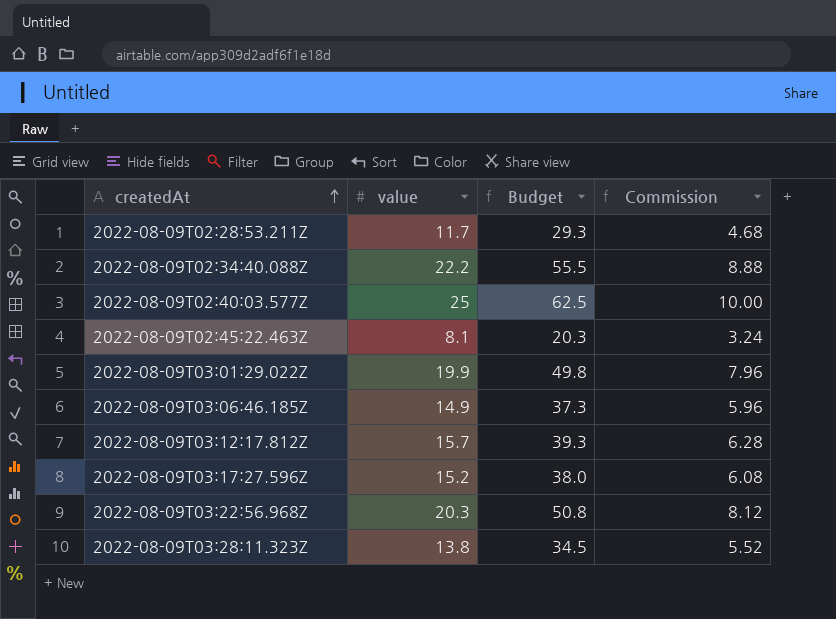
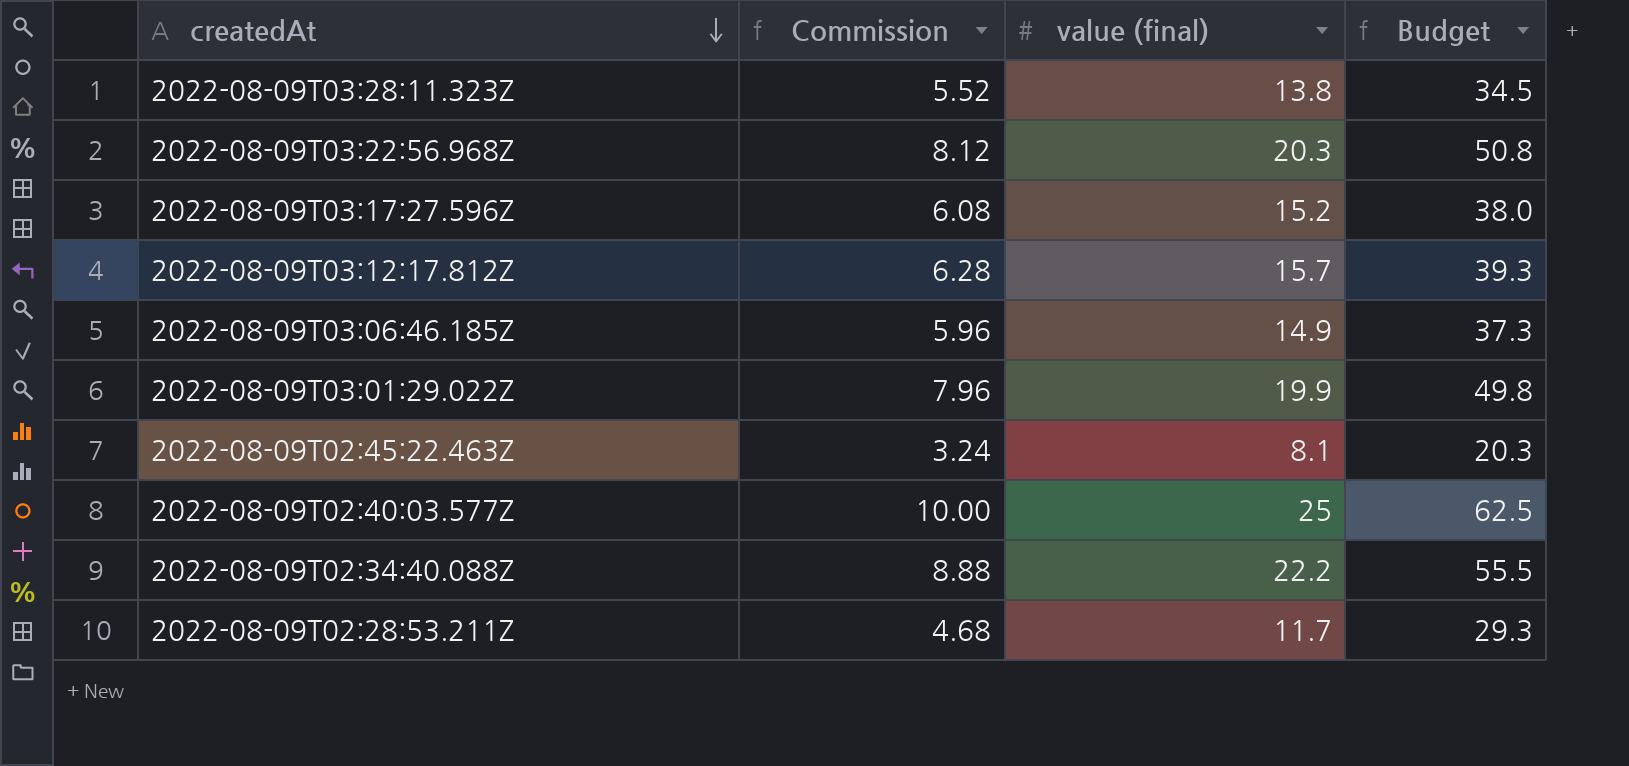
row order: createdAt ascending -> createdAt descending
column Commission | position: 4 -> 2
column name: value -> value (final)

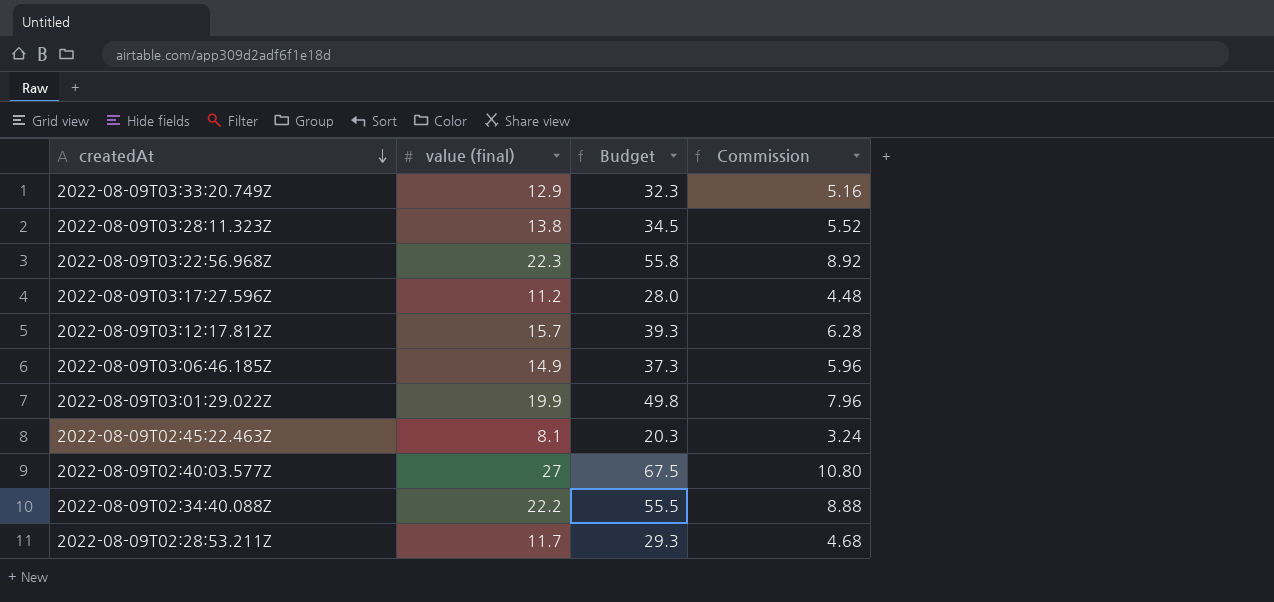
column Commission | position: 2 -> 4
row 2022-08-09T03:33:20.749Z: none -> 12.9 | 32.3 | 5.16
2022-08-09T03:22:56.968Z | value (final): 20.3 -> 22.3
2022-08-09T03:22:56.968Z | Budget: 50.8 -> 55.8
2022-08-09T03:22:56.968Z | Commission: 8.12 -> 8.92
2022-08-09T03:17:27.596Z | value (final): 15.2 -> 11.2
2022-08-09T03:17:27.596Z | Budget: 38.0 -> 28.0
2022-08-09T03:17:27.596Z | Commission: 6.08 -> 4.48
2022-08-09T02:40:03.577Z | value (final): 25 -> 27
2022-08-09T02:40:03.577Z | Budget: 62.5 -> 67.5
2022-08-09T02:40:03.577Z | Commission: 10.00 -> 10.80

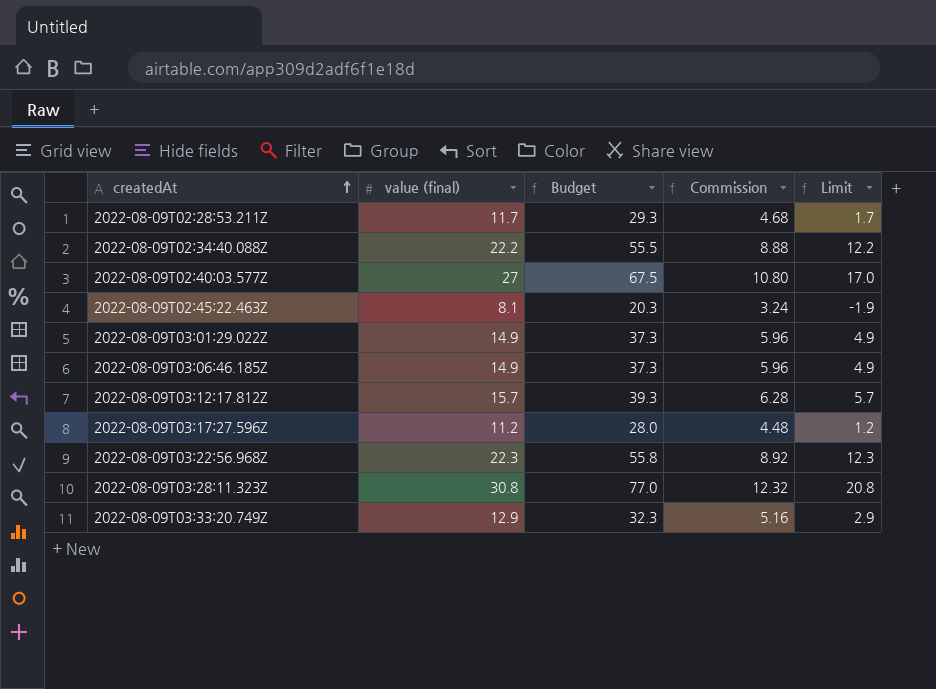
row order: createdAt descending -> createdAt ascending
column Limit | formula: none -> [value (final)] - 10
2022-08-09T03:01:29.022Z | value (final): 19.9 -> 14.9
2022-08-09T03:01:29.022Z | Budget: 49.8 -> 37.3
2022-08-09T03:01:29.022Z | Commission: 7.96 -> 5.96
2022-08-09T03:28:11.323Z | value (final): 13.8 -> 30.8
2022-08-09T03:28:11.323Z | Budget: 34.5 -> 77.0
2022-08-09T03:28:11.323Z | Commission: 5.52 -> 12.32

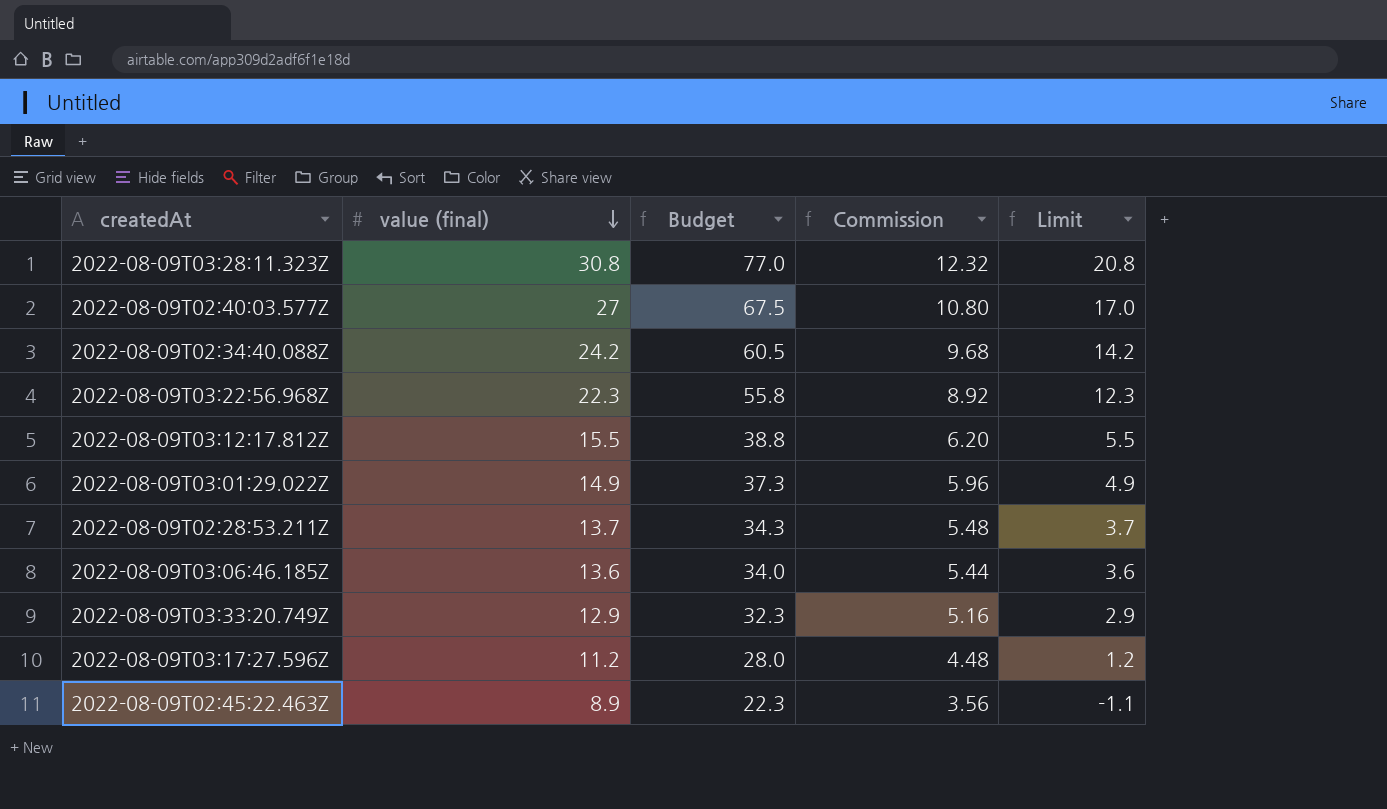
row order: createdAt ascending -> value (final) descending
2022-08-09T02:34:40.088Z | value (final): 22.2 -> 24.2
2022-08-09T02:34:40.088Z | Budget: 55.5 -> 60.5
2022-08-09T02:34:40.088Z | Commission: 8.88 -> 9.68
2022-08-09T02:34:40.088Z | Limit: 12.2 -> 14.2
2022-08-09T03:12:17.812Z | value (final): 15.7 -> 15.5
2022-08-09T03:12:17.812Z | Budget: 39.3 -> 38.8
2022-08-09T03:12:17.812Z | Commission: 6.28 -> 6.20
2022-08-09T03:12:17.812Z | Limit: 5.7 -> 5.5
2022-08-09T02:28:53.211Z | value (final): 11.7 -> 13.7
2022-08-09T02:28:53.211Z | Budget: 29.3 -> 34.3
2022-08-09T02:28:53.211Z | Commission: 4.68 -> 5.48
2022-08-09T02:28:53.211Z | Limit: 1.7 -> 3.7
2022-08-09T03:06:46.185Z | value (final): 14.9 -> 13.6
2022-08-09T03:06:46.185Z | Budget: 37.3 -> 34.0
2022-08-09T03:06:46.185Z | Commission: 5.96 -> 5.44
2022-08-09T03:06:46.185Z | Limit: 4.9 -> 3.6
2022-08-09T02:45:22.463Z | value (final): 8.1 -> 8.9
2022-08-09T02:45:22.463Z | Budget: 20.3 -> 22.3
2022-08-09T02:45:22.463Z | Commission: 3.24 -> 3.56
2022-08-09T02:45:22.463Z | Limit: -1.9 -> -1.1

